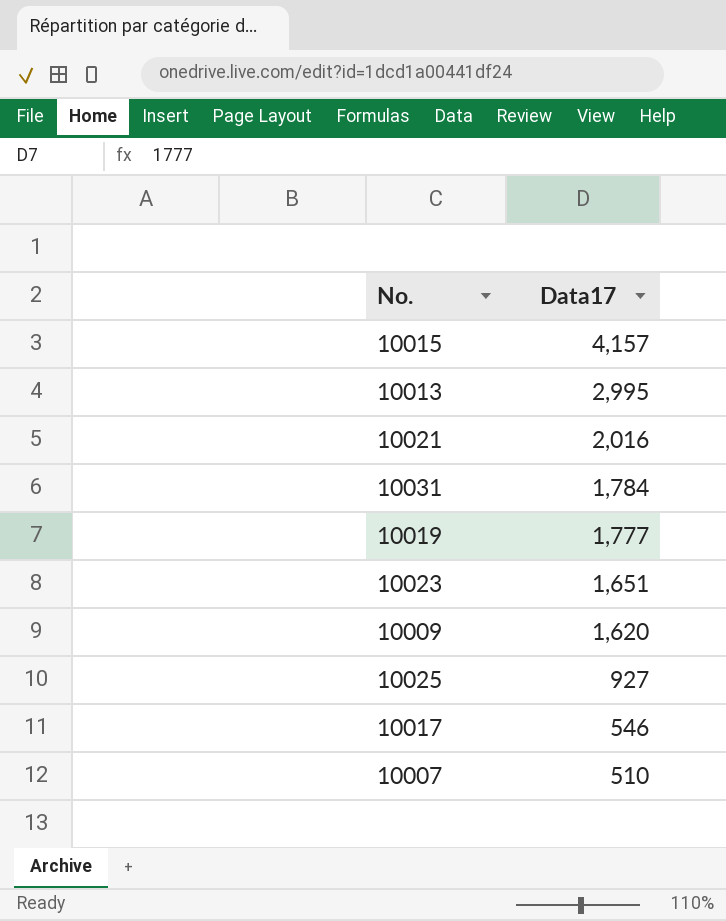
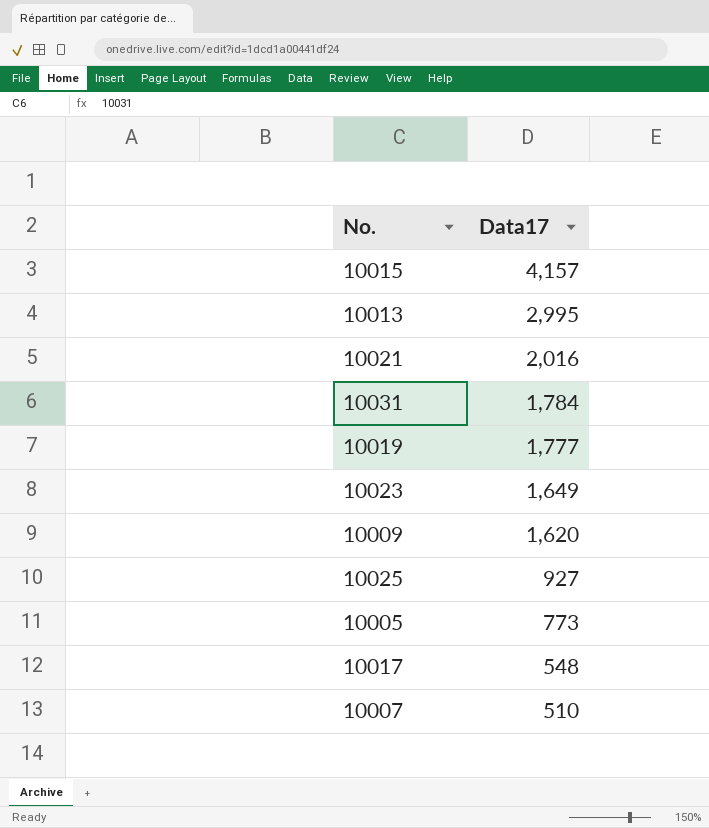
10023 | Data17: 1,651 -> 1,649
row 10005: none -> 773
10017 | Data17: 546 -> 548

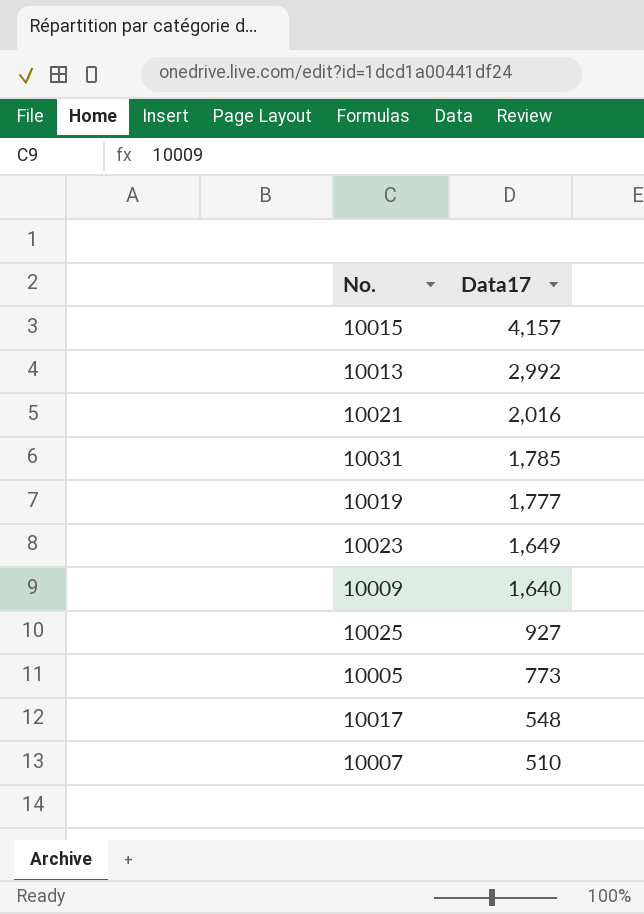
10013 | Data17: 2,995 -> 2,992
10031 | Data17: 1,784 -> 1,785
10009 | Data17: 1,620 -> 1,640

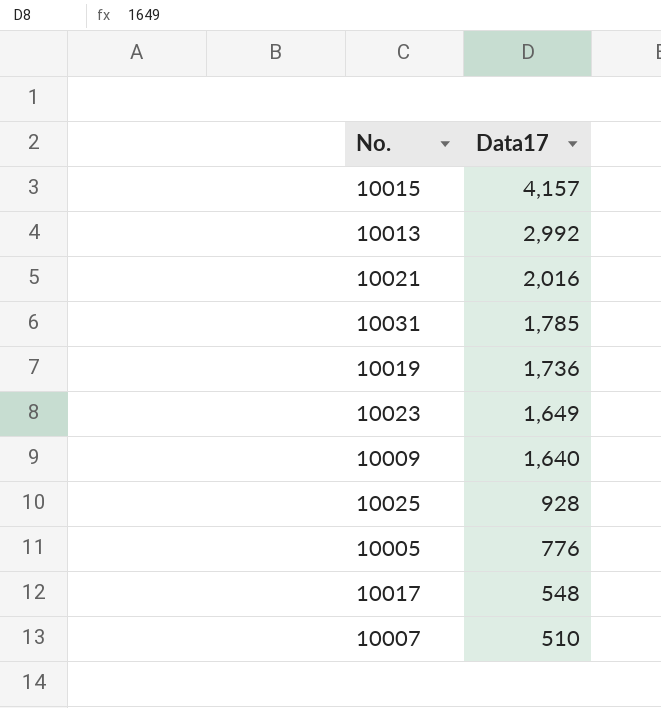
10019 | Data17: 1,777 -> 1,736
10025 | Data17: 927 -> 928
10005 | Data17: 773 -> 776

